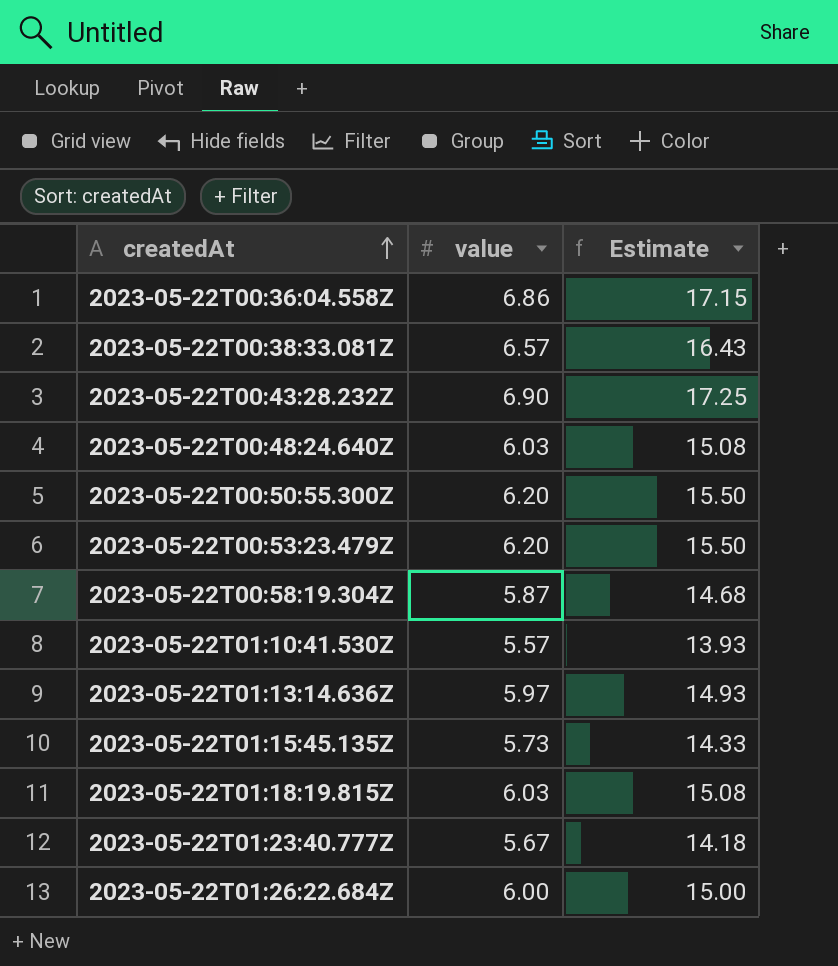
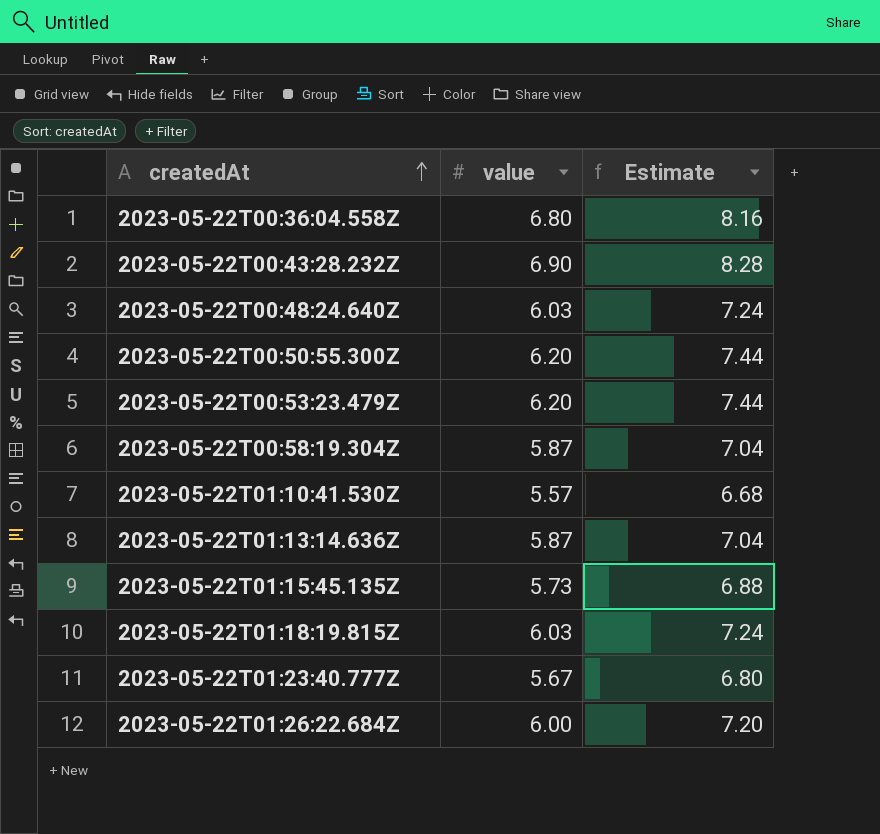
column Estimate | formula: [value] * 2.5 -> [value] * 1.2
row 2023-05-22T00:38:33.081Z: 6.57 | 16.43 -> none
2023-05-22T00:36:04.558Z | value: 6.86 -> 6.80
2023-05-22T01:13:14.636Z | value: 5.97 -> 5.87

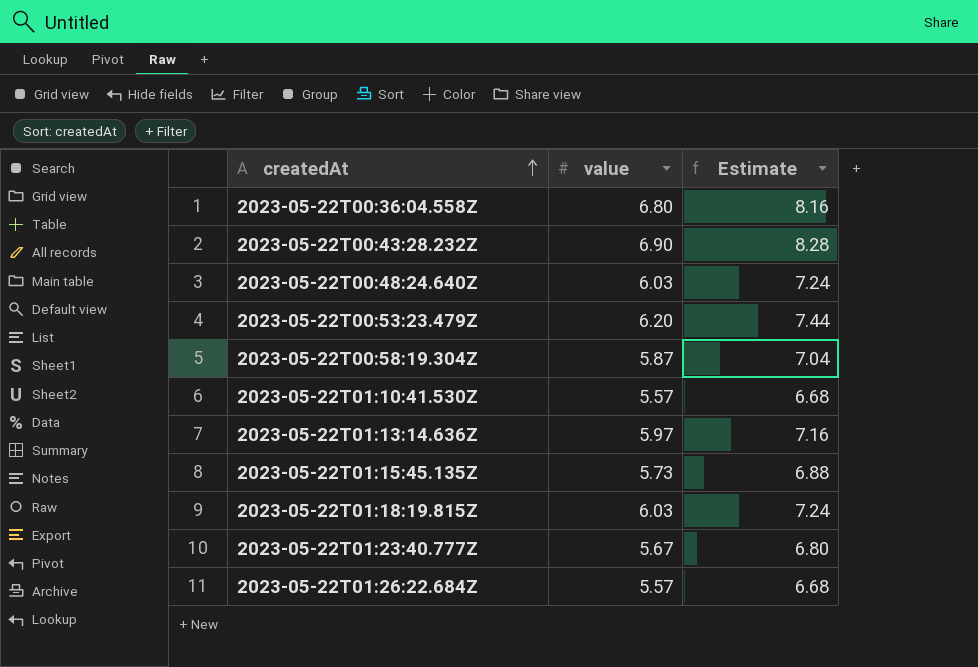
row 2023-05-22T00:50:55.300Z: 6.20 | 7.44 -> none
2023-05-22T01:13:14.636Z | value: 5.87 -> 5.97
2023-05-22T01:13:14.636Z | Estimate: 7.04 -> 7.16
2023-05-22T01:26:22.684Z | value: 6.00 -> 5.57
2023-05-22T01:26:22.684Z | Estimate: 7.20 -> 6.68

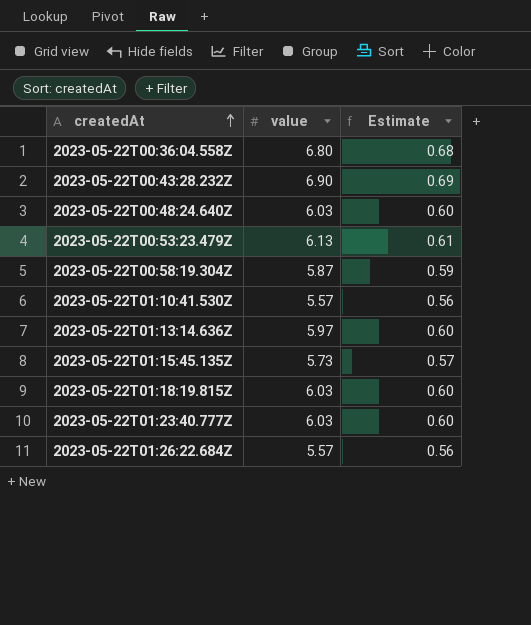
column Estimate | formula: [value] * 1.2 -> [value] * 0.1
2023-05-22T00:53:23.479Z | value: 6.20 -> 6.13
2023-05-22T01:23:40.777Z | value: 5.67 -> 6.03

